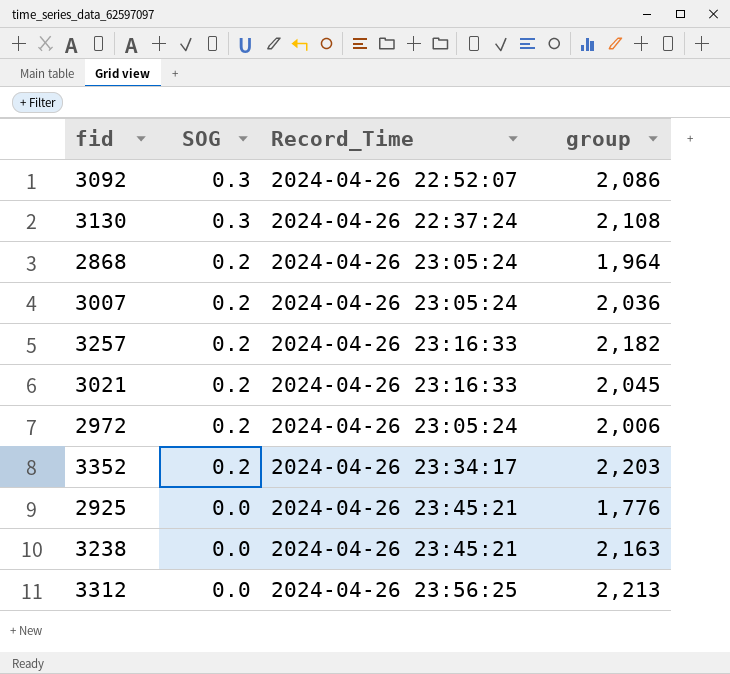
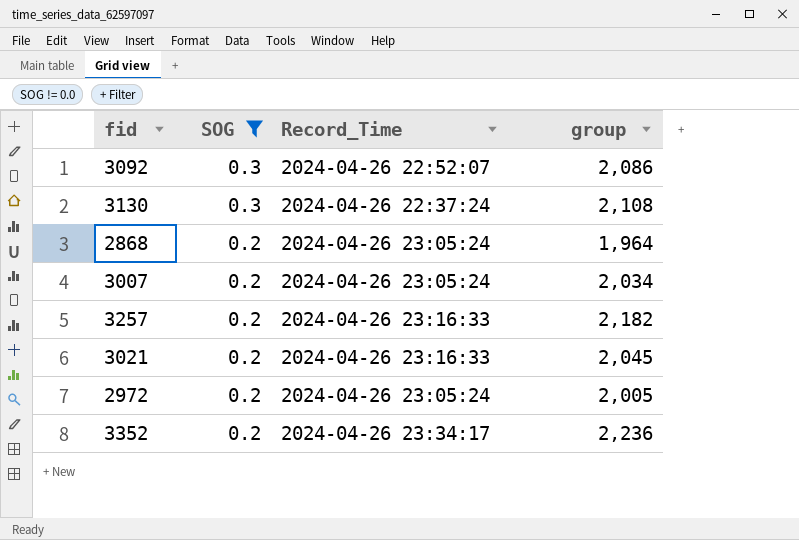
filter: none -> SOG != 0.0
3007 | group: 2,036 -> 2,034
2972 | group: 2,006 -> 2,005
3352 | group: 2,203 -> 2,236

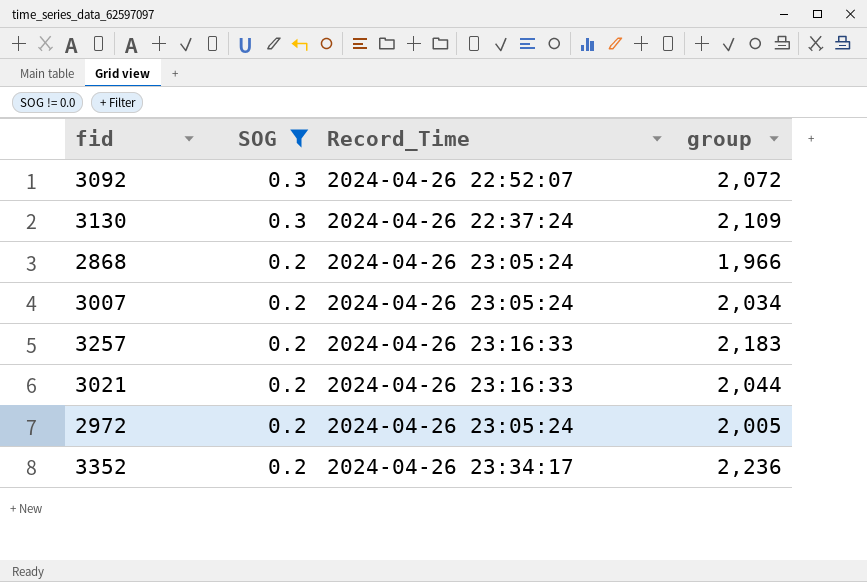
3092 | group: 2,086 -> 2,072
3130 | group: 2,108 -> 2,109
2868 | group: 1,964 -> 1,966
3257 | group: 2,182 -> 2,183
3021 | group: 2,045 -> 2,044

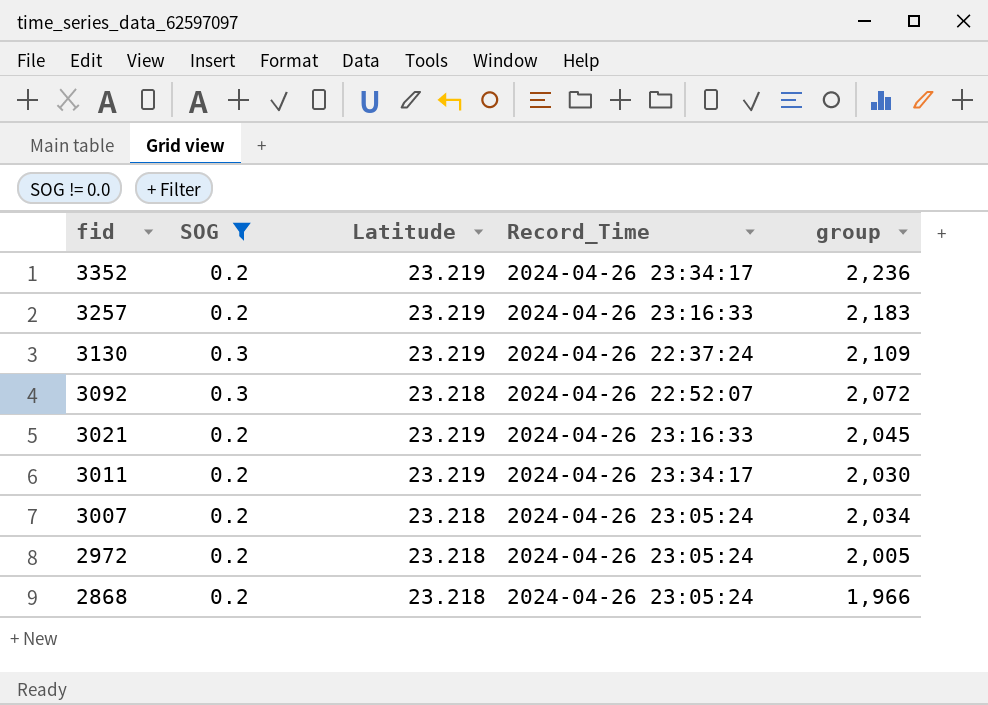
row order: SOG descending -> fid descending
column Latitude | position: none -> 3
3021 | group: 2,044 -> 2,045
row 3011: none -> 0.2 | 23.219 | 2024-04-26 23:34:17 | 2,030

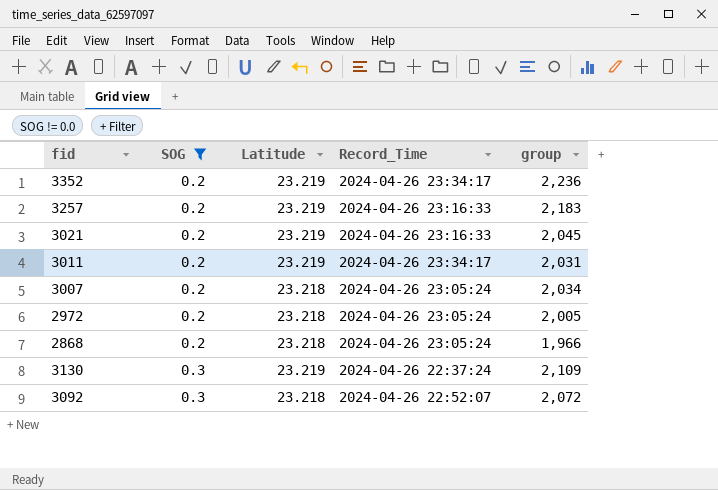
row order: fid descending -> SOG ascending
3011 | group: 2,030 -> 2,031

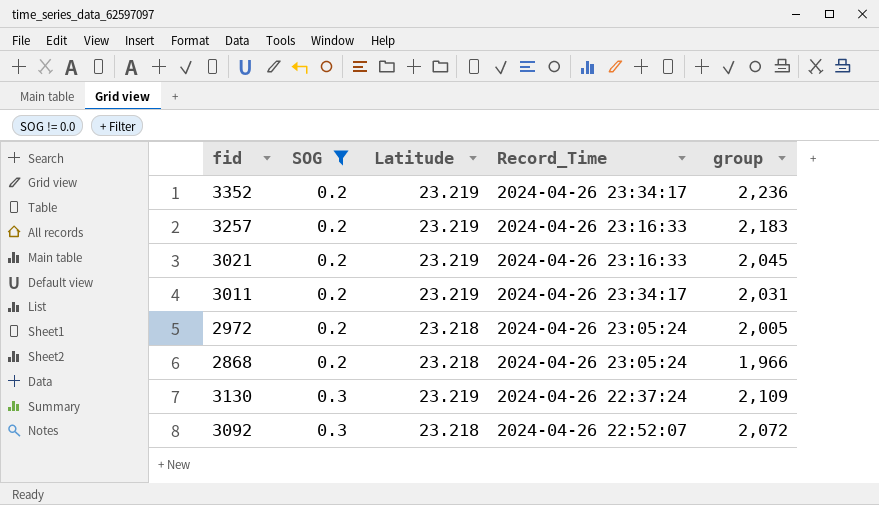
row 3007: 0.2 | 23.218 | 2024-04-26 23:05:24 | 2,034 -> none

